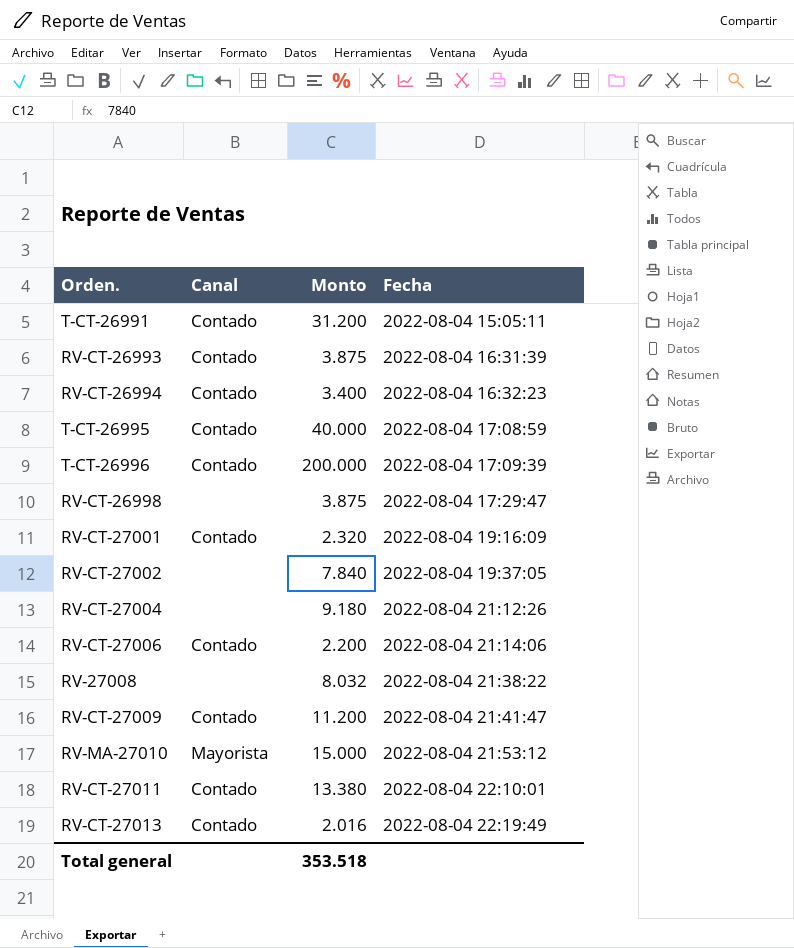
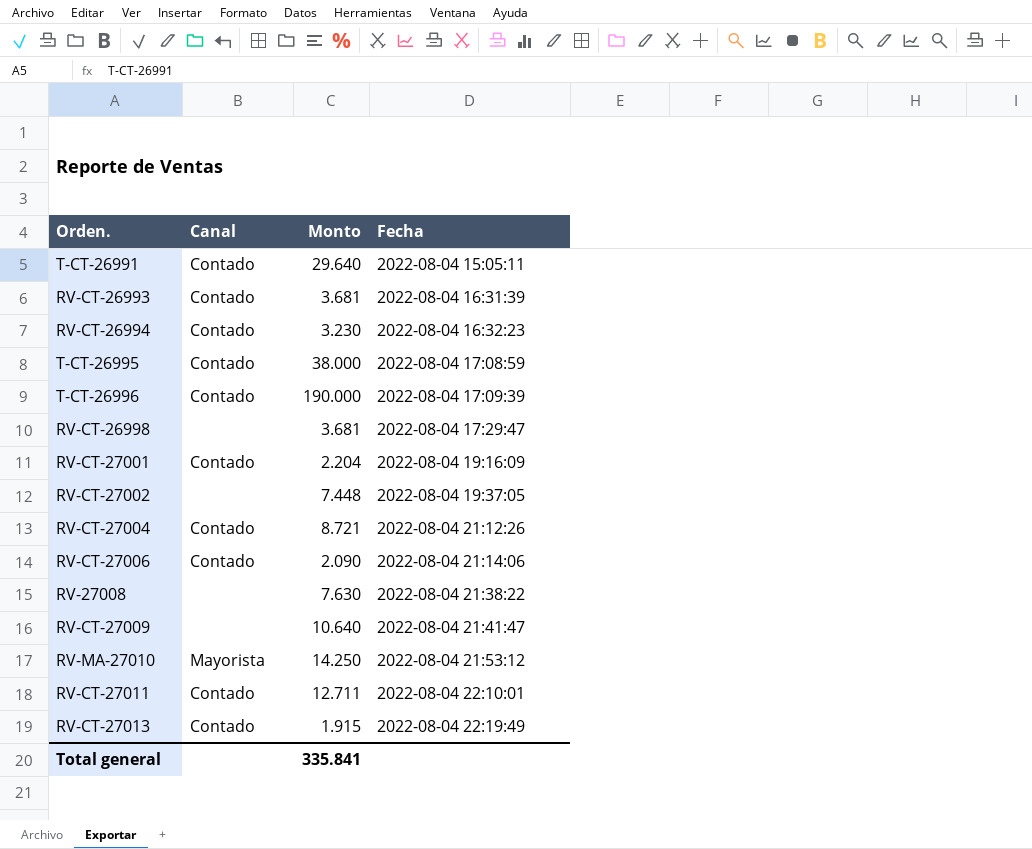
T-CT-26991 | Monto: 31.200 -> 29.640
RV-CT-26993 | Monto: 3.875 -> 3.681
RV-CT-26994 | Monto: 3.400 -> 3.230
T-CT-26995 | Monto: 40.000 -> 38.000
T-CT-26996 | Monto: 200.000 -> 190.000
RV-CT-26998 | Monto: 3.875 -> 3.681
RV-CT-27001 | Monto: 2.320 -> 2.204
RV-CT-27002 | Monto: 7.840 -> 7.448
RV-CT-27004 | Canal: none -> Contado
RV-CT-27004 | Monto: 9.180 -> 8.721
RV-CT-27006 | Monto: 2.200 -> 2.090
RV-27008 | Monto: 8.032 -> 7.630
RV-CT-27009 | Canal: Contado -> none
RV-CT-27009 | Monto: 11.200 -> 10.640
RV-MA-27010 | Monto: 15.000 -> 14.250
RV-CT-27011 | Monto: 13.380 -> 12.711
RV-CT-27013 | Monto: 2.016 -> 1.915
Total general | Monto: 353.518 -> 335.841

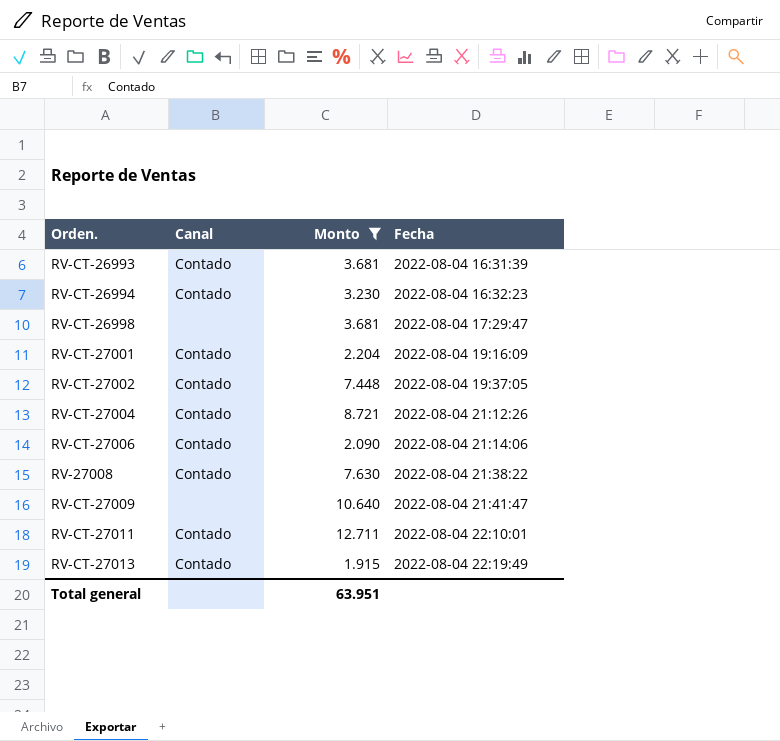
filter: none -> Monto <= 12.711
RV-CT-27002 | Canal: none -> Contado
RV-27008 | Canal: none -> Contado
Total general | Monto: 335.841 -> 63.951

